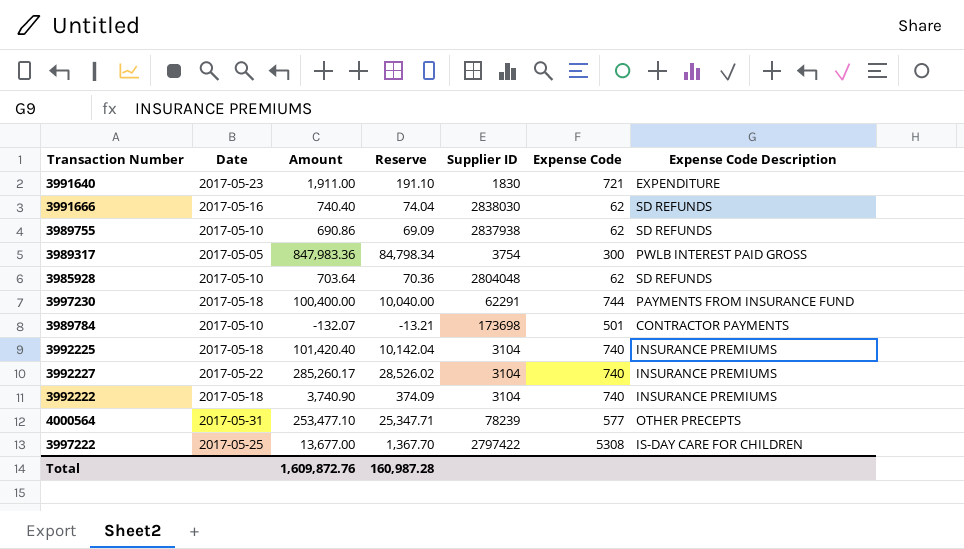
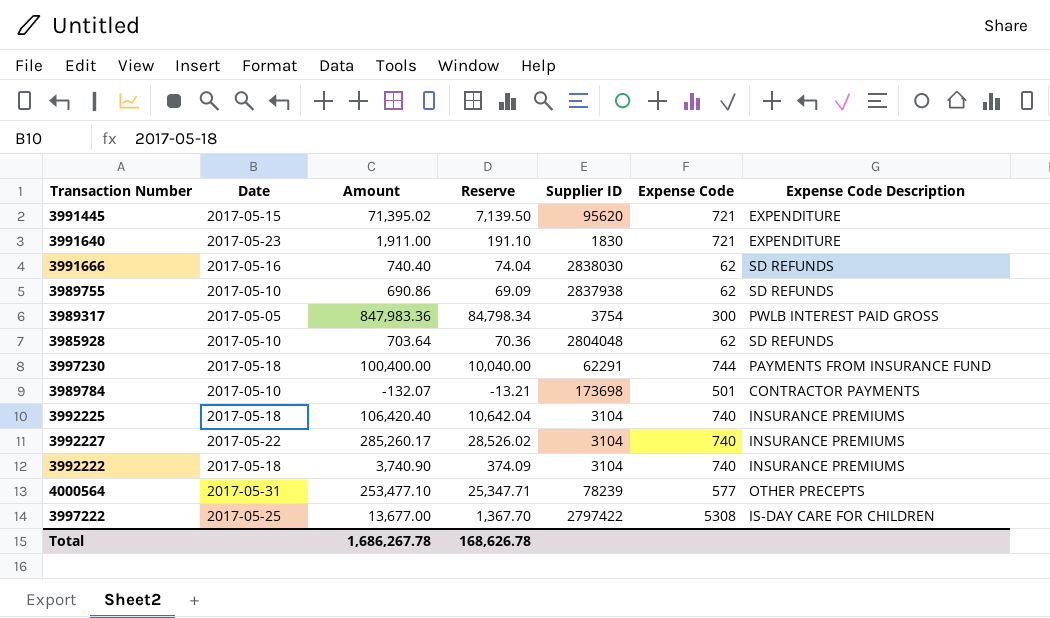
row 3991445: none -> 2017-05-15 | 71,395.02 | 7,139.50 | 95620 | 721 | EXPENDITURE
3992225 | Amount: 101,420.40 -> 106,420.40
3992225 | Reserve: 10,142.04 -> 10,642.04
Total | Amount: 1,609,872.76 -> 1,686,267.78
Total | Reserve: 160,987.28 -> 168,626.78

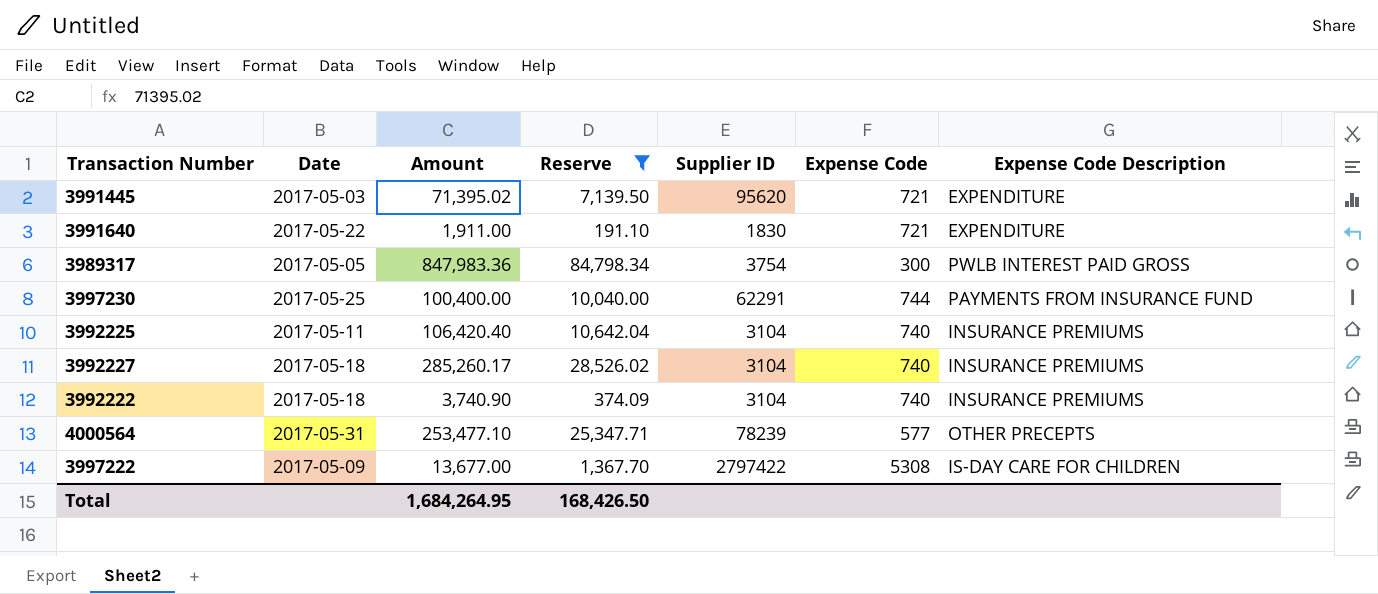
filter: none -> Reserve >= 191.10
3991445 | Date: 2017-05-15 -> 2017-05-03
3991640 | Date: 2017-05-23 -> 2017-05-22
3997230 | Date: 2017-05-18 -> 2017-05-25
3992225 | Date: 2017-05-18 -> 2017-05-11
3992227 | Date: 2017-05-22 -> 2017-05-18
3997222 | Date: 2017-05-25 -> 2017-05-09
Total | Amount: 1,686,267.78 -> 1,684,264.95
Total | Reserve: 168,626.78 -> 168,426.50

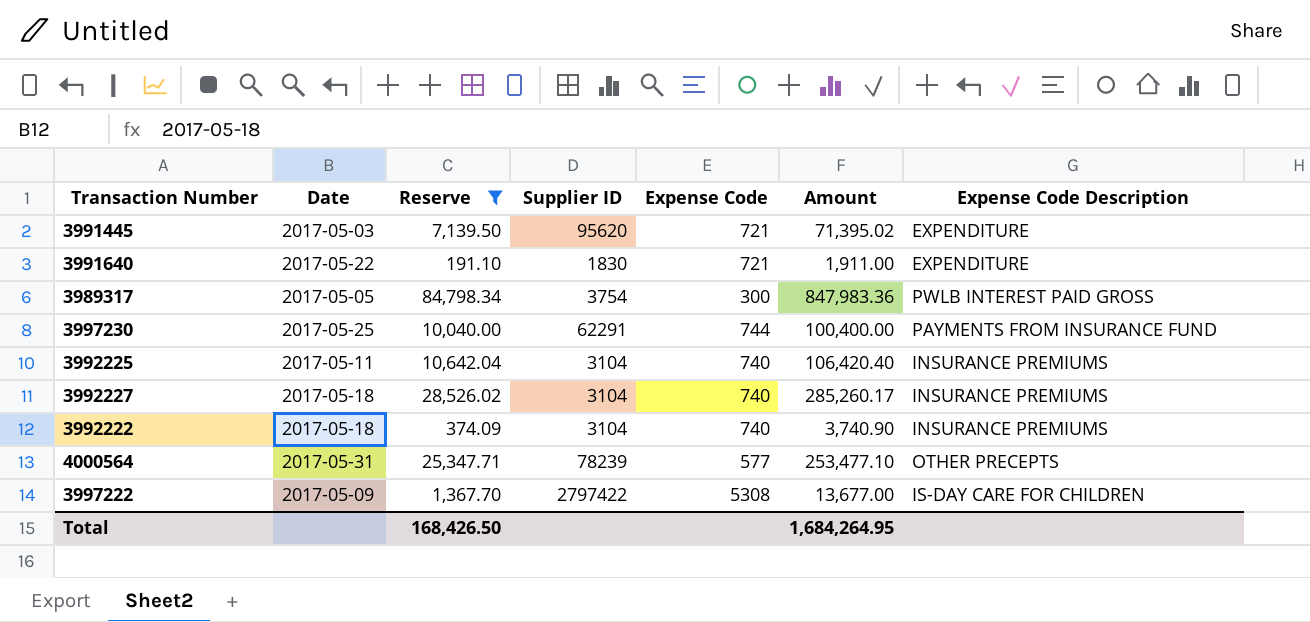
column Amount | position: 3 -> 6

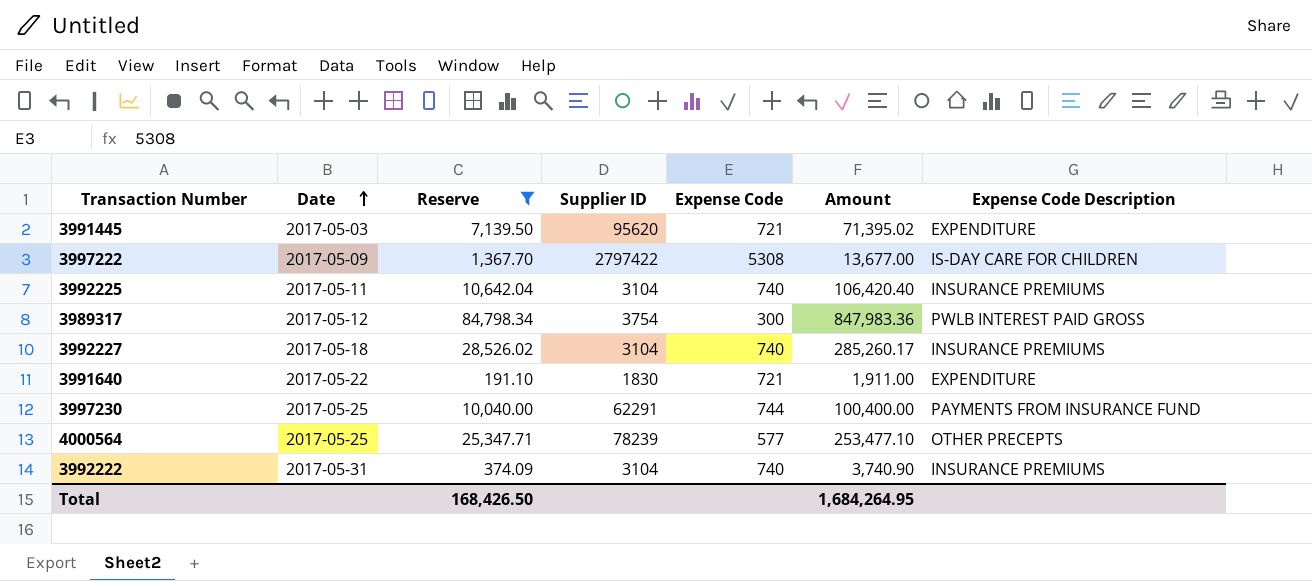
row order: none -> Date ascending
3989317 | Date: 2017-05-05 -> 2017-05-12
4000564 | Date: 2017-05-31 -> 2017-05-25
3992222 | Date: 2017-05-18 -> 2017-05-31

